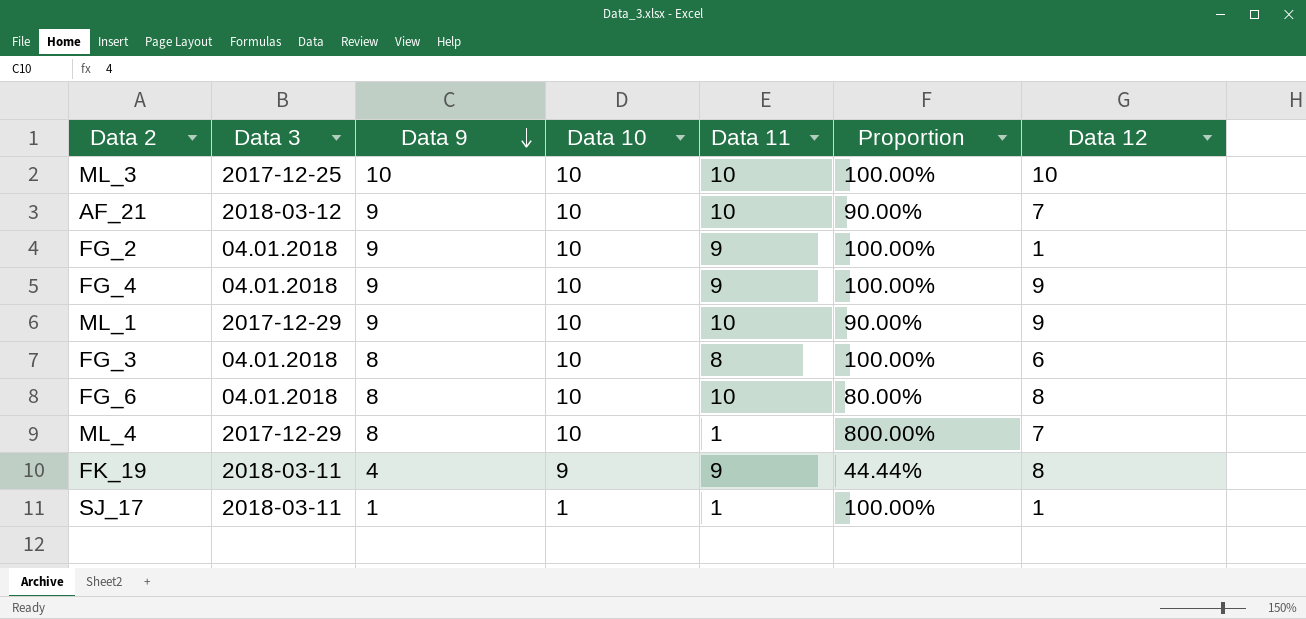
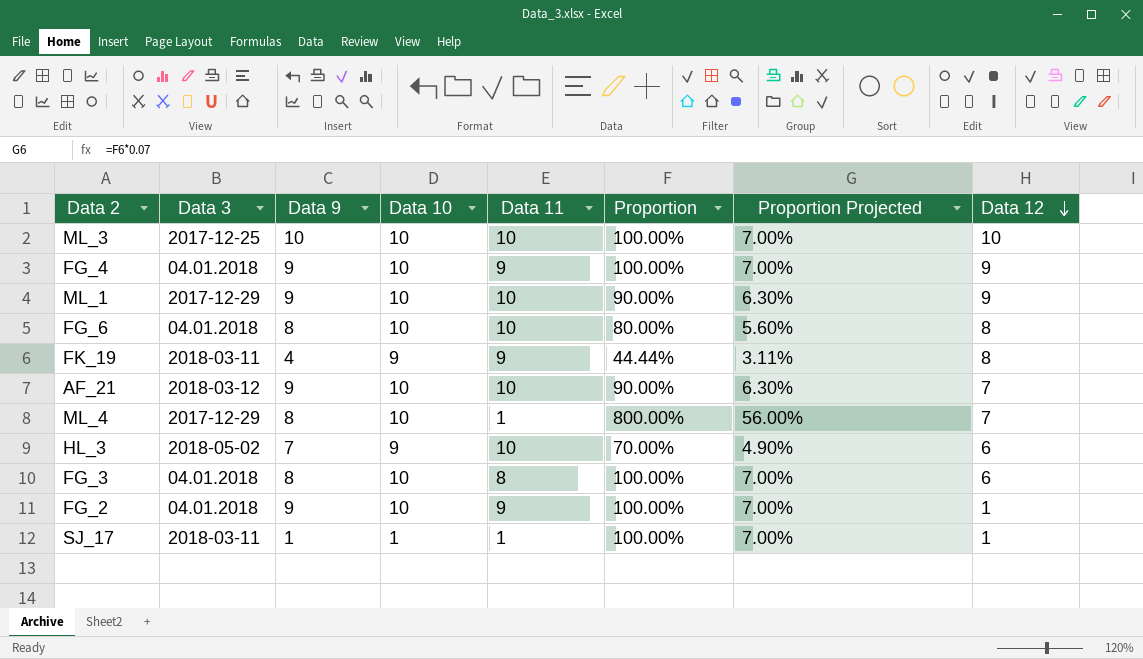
row order: Data 9 descending -> Data 12 descending
column Proportion Projected | formula: none -> [Proportion] * 0.07
row HL_3: none -> 2018-05-02 | 7 | 9 | 10 | 70.00% | 4.90% | 6

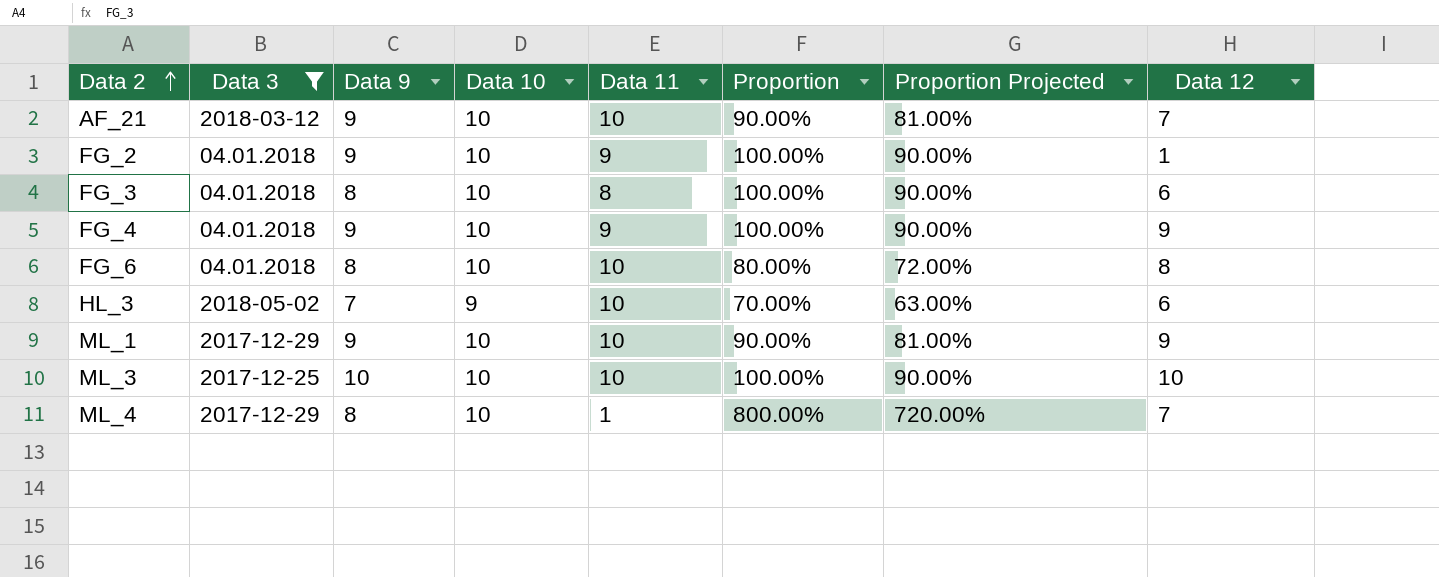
filter: none -> Data 3 != 2018-03-11
row order: Data 12 descending -> Data 2 ascending
column Proportion Projected | formula: [Proportion] * 0.07 -> [Proportion] * 0.9

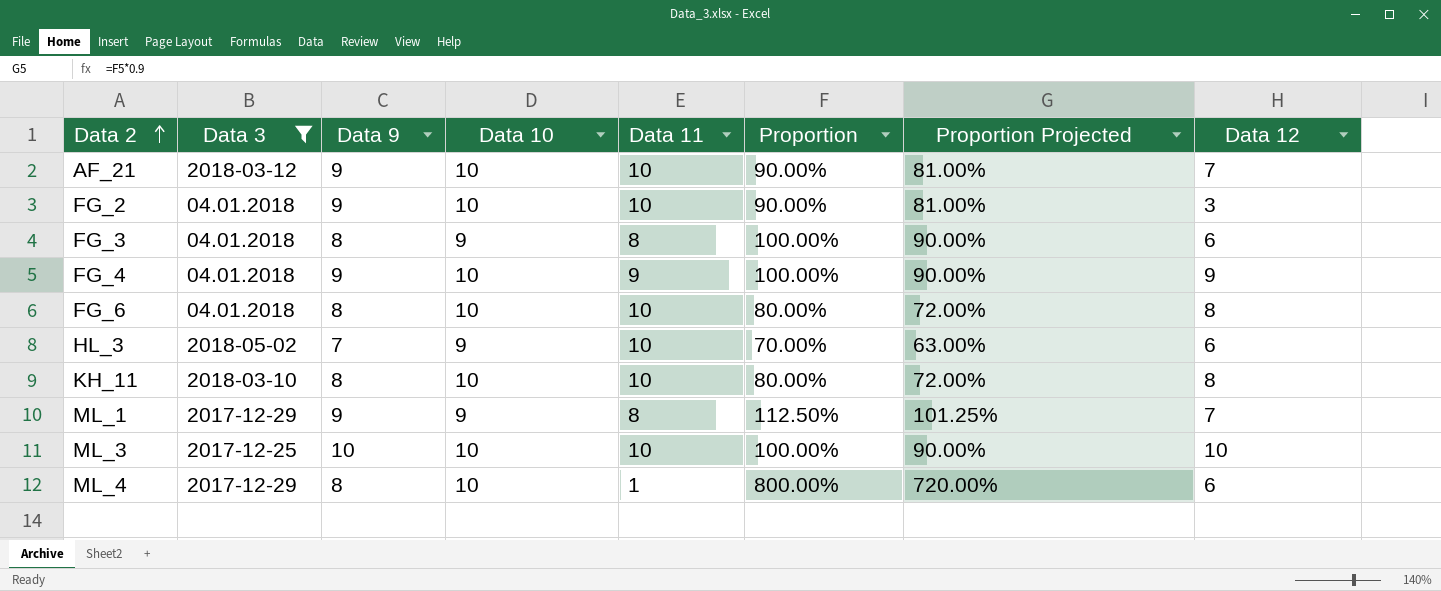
FG_2 | Data 11: 9 -> 10
FG_2 | Proportion: 100.00% -> 90.00%
FG_2 | Proportion Projected: 90.00% -> 81.00%
FG_2 | Data 12: 1 -> 3
FG_3 | Data 10: 10 -> 9
row KH_11: none -> 2018-03-10 | 8 | 10 | 10 | 80.00% | 72.00% | 8
ML_1 | Data 10: 10 -> 9
ML_1 | Data 11: 10 -> 8
ML_1 | Proportion: 90.00% -> 112.50%
ML_1 | Proportion Projected: 81.00% -> 101.25%
ML_1 | Data 12: 9 -> 7
ML_4 | Data 12: 7 -> 6

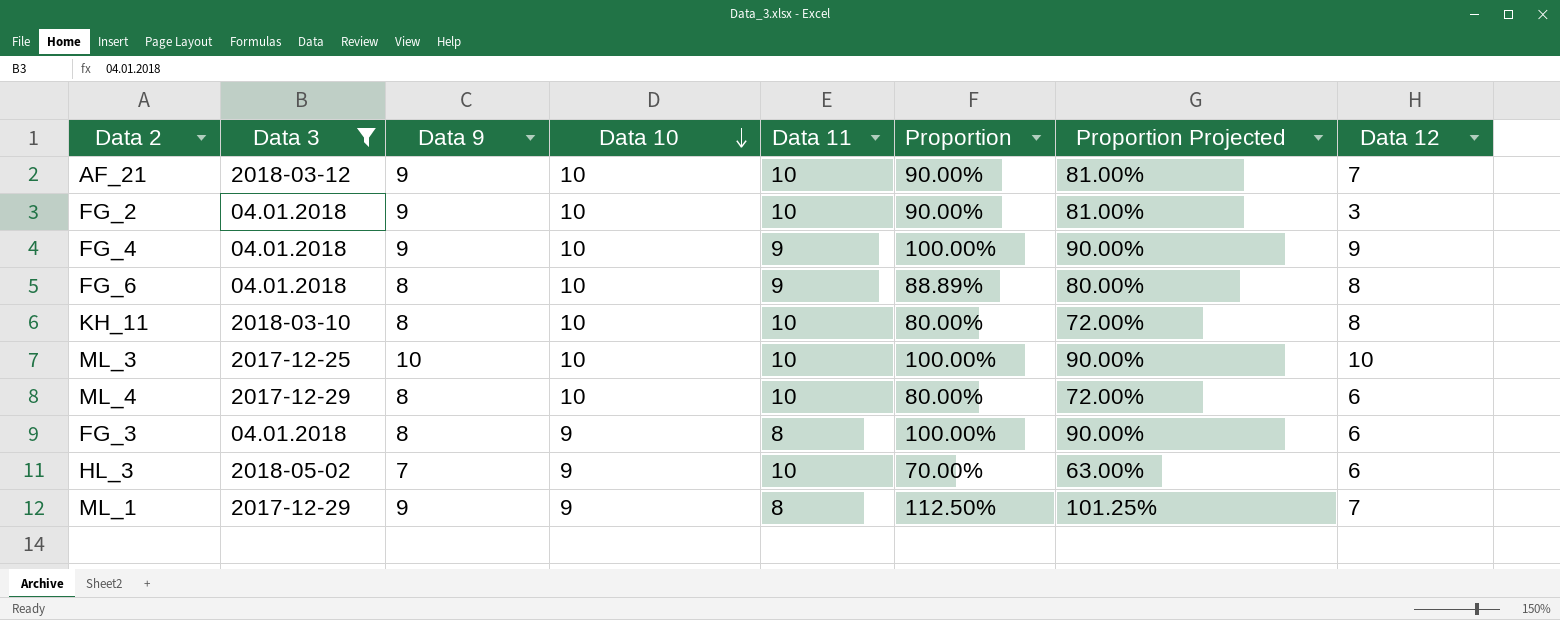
row order: Data 2 ascending -> Data 10 descending
FG_6 | Data 11: 10 -> 9
FG_6 | Proportion: 80.00% -> 88.89%
FG_6 | Proportion Projected: 72.00% -> 80.00%
ML_4 | Data 11: 1 -> 10
ML_4 | Proportion: 800.00% -> 80.00%
ML_4 | Proportion Projected: 720.00% -> 72.00%

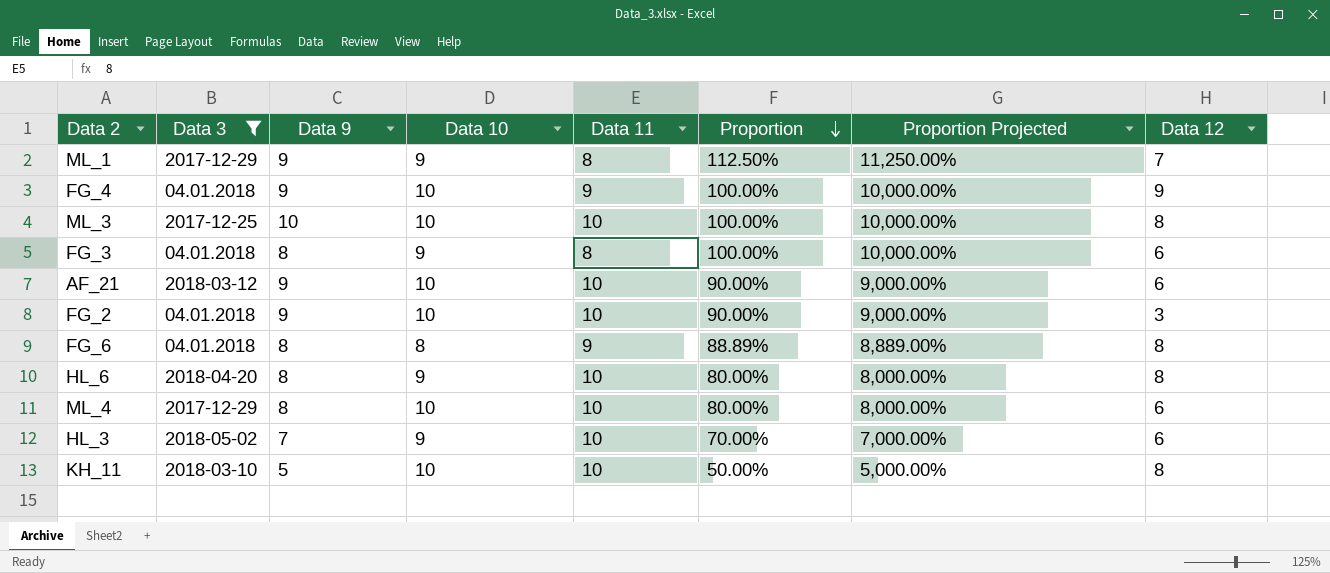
row order: Data 10 descending -> Proportion descending
column Proportion Projected | formula: [Proportion] * 0.9 -> [Proportion] * 100
ML_3 | Data 12: 10 -> 8
AF_21 | Data 12: 7 -> 6
FG_6 | Data 10: 10 -> 8
row HL_6: none -> 2018-04-20 | 8 | 9 | 10 | 80.00% | 8,000.00% | 8
KH_11 | Data 9: 8 -> 5
KH_11 | Proportion: 80.00% -> 50.00%

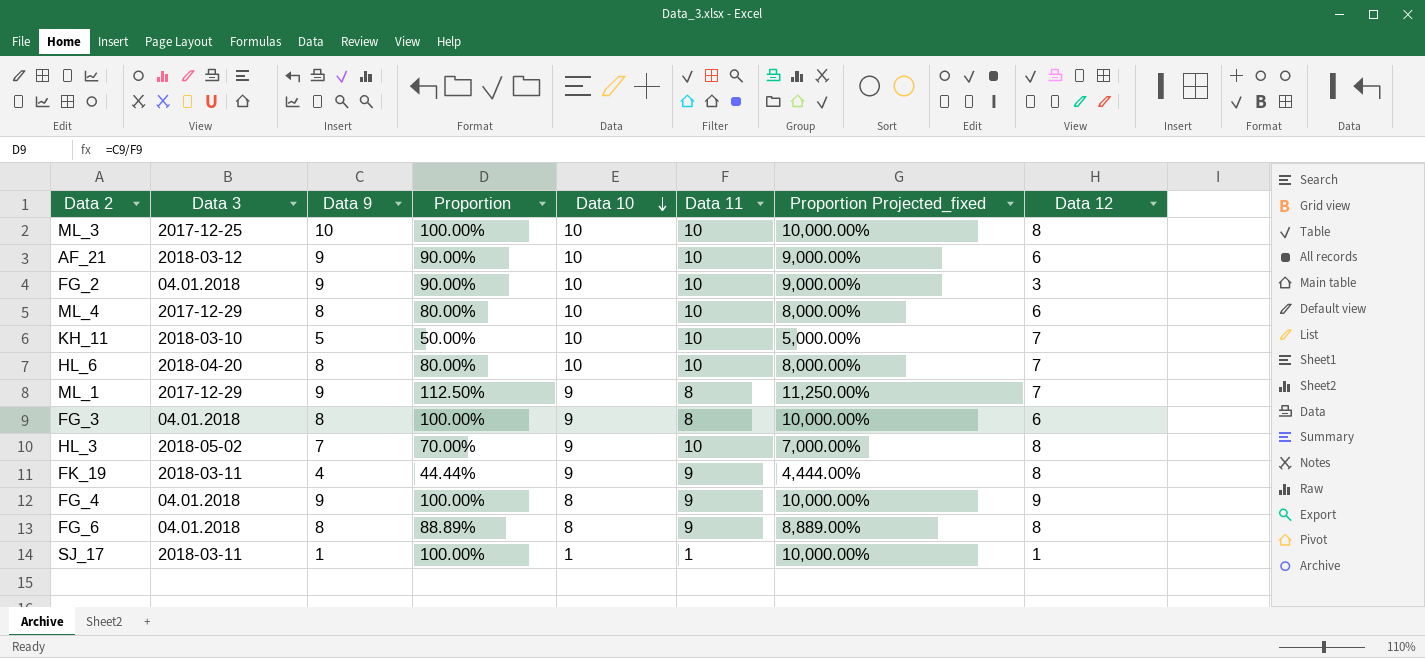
filter: Data 3 != 2018-03-11 -> none
row order: Proportion descending -> Data 10 descending
column Proportion | position: 6 -> 4
column name: Proportion Projected -> Proportion Projected_fixed
KH_11 | Data 12: 8 -> 7
HL_6 | Data 10: 9 -> 10
HL_6 | Data 12: 8 -> 7
HL_3 | Data 12: 6 -> 8
FG_4 | Data 10: 10 -> 8

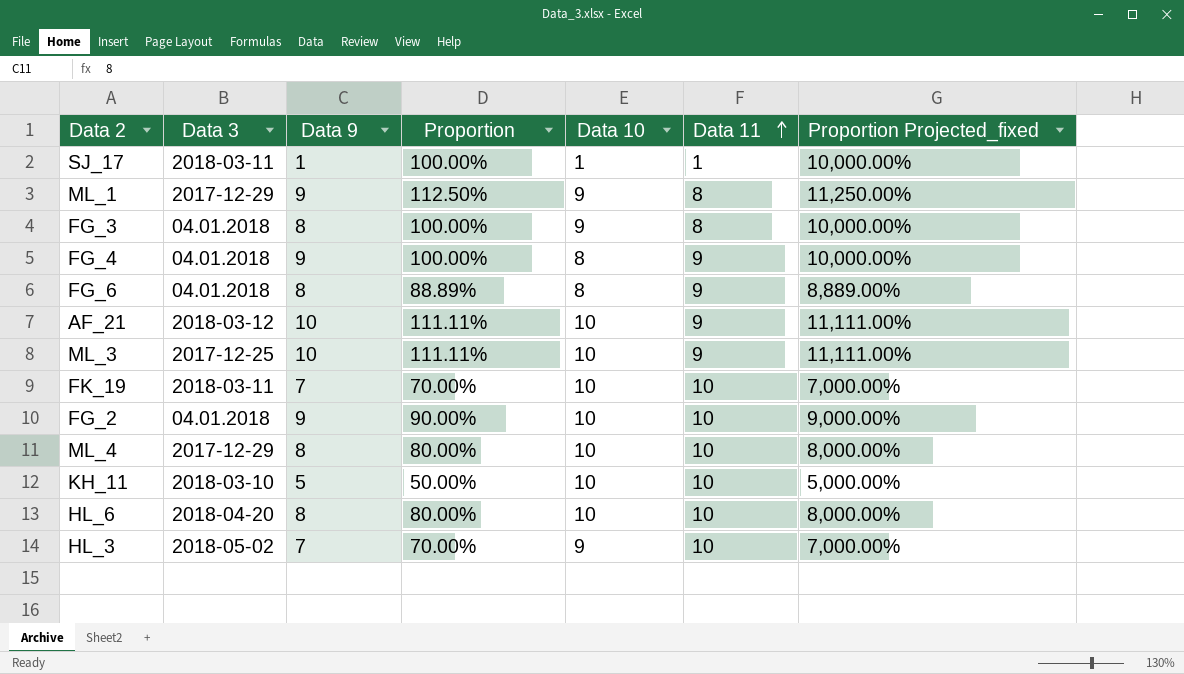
row order: Data 10 descending -> Data 11 ascending
column Data 12 | position: 8 -> none
AF_21 | Data 9: 9 -> 10
AF_21 | Proportion: 90.00% -> 111.11%
AF_21 | Data 11: 10 -> 9
AF_21 | Proportion Projected_fixed: 9,000.00% -> 11,111.00%
ML_3 | Proportion: 100.00% -> 111.11%
ML_3 | Data 11: 10 -> 9
ML_3 | Proportion Projected_fixed: 10,000.00% -> 11,111.00%
FK_19 | Data 9: 4 -> 7
FK_19 | Proportion: 44.44% -> 70.00%
FK_19 | Data 10: 9 -> 10
FK_19 | Data 11: 9 -> 10
FK_19 | Proportion Projected_fixed: 4,444.00% -> 7,000.00%

